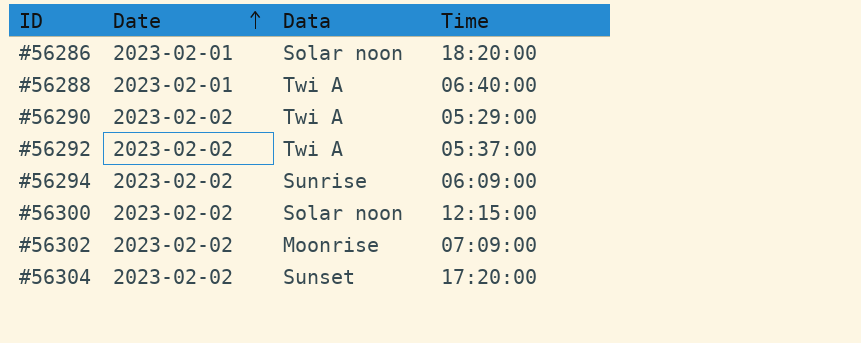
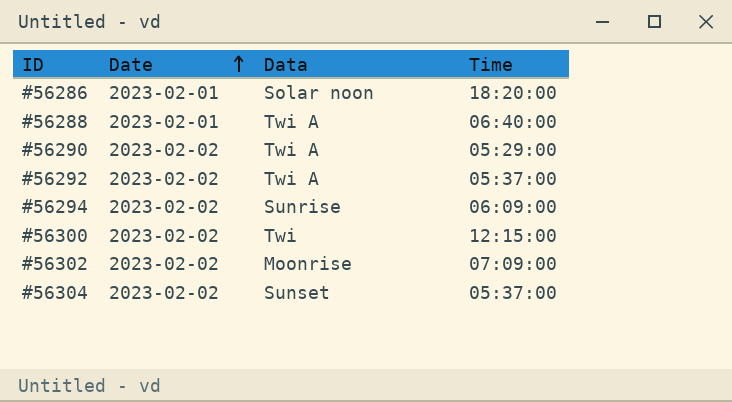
#56300 | Data: Solar noon -> Twi
#56304 | Time: 17:20:00 -> 05:37:00

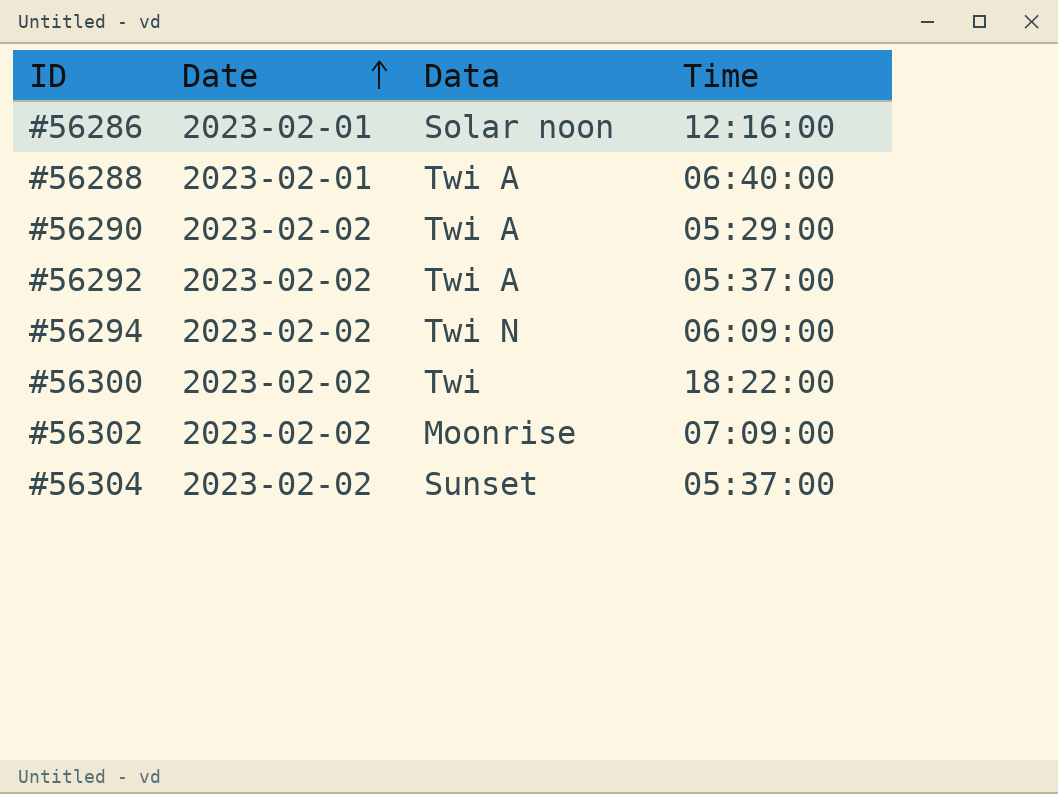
#56286 | Time: 18:20:00 -> 12:16:00
#56294 | Data: Sunrise -> Twi N
#56300 | Time: 12:15:00 -> 18:22:00

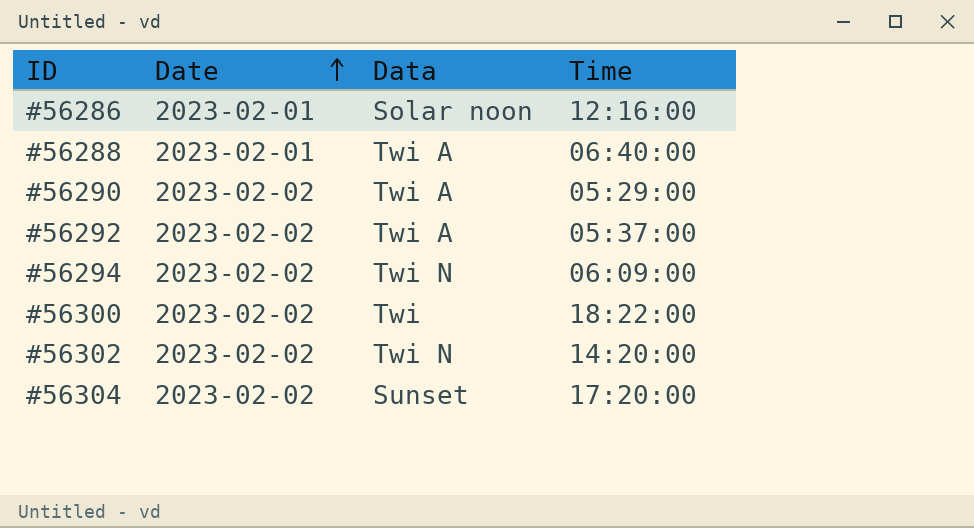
#56302 | Data: Moonrise -> Twi N
#56302 | Time: 07:09:00 -> 14:20:00
#56304 | Time: 05:37:00 -> 17:20:00

